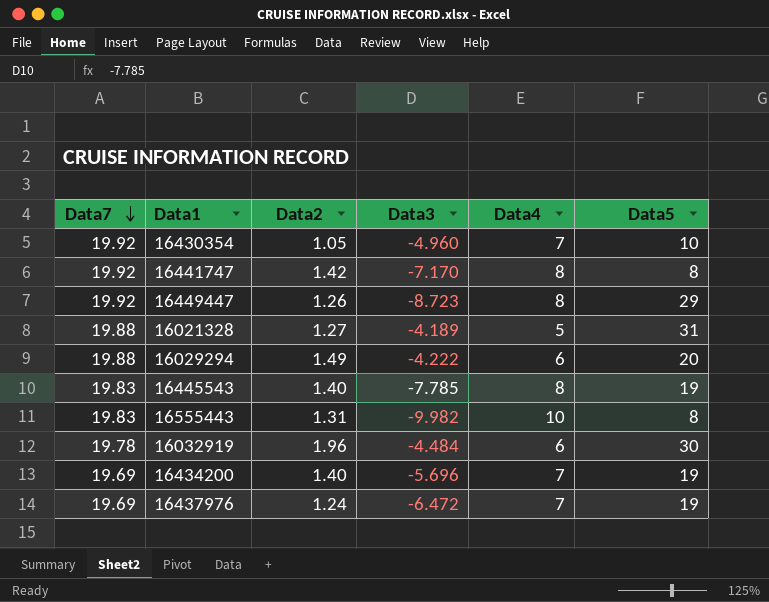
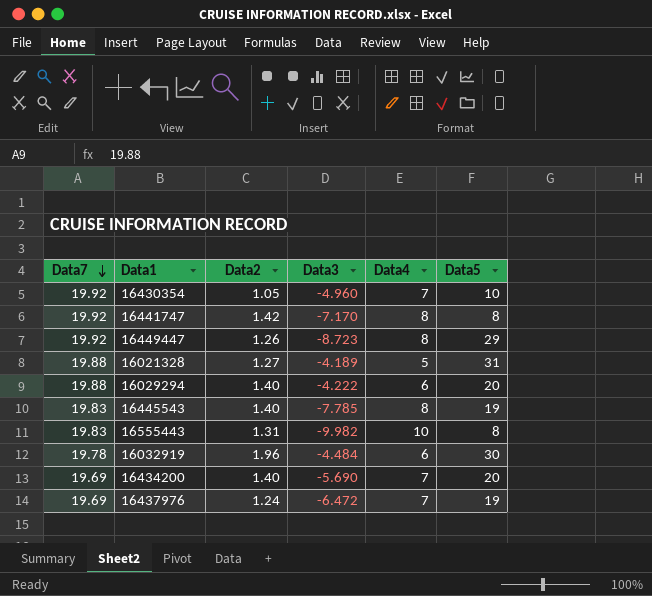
16029294 | Data2: 1.49 -> 1.40
16434200 | Data3: -5.696 -> -5.690
16434200 | Data5: 19 -> 20

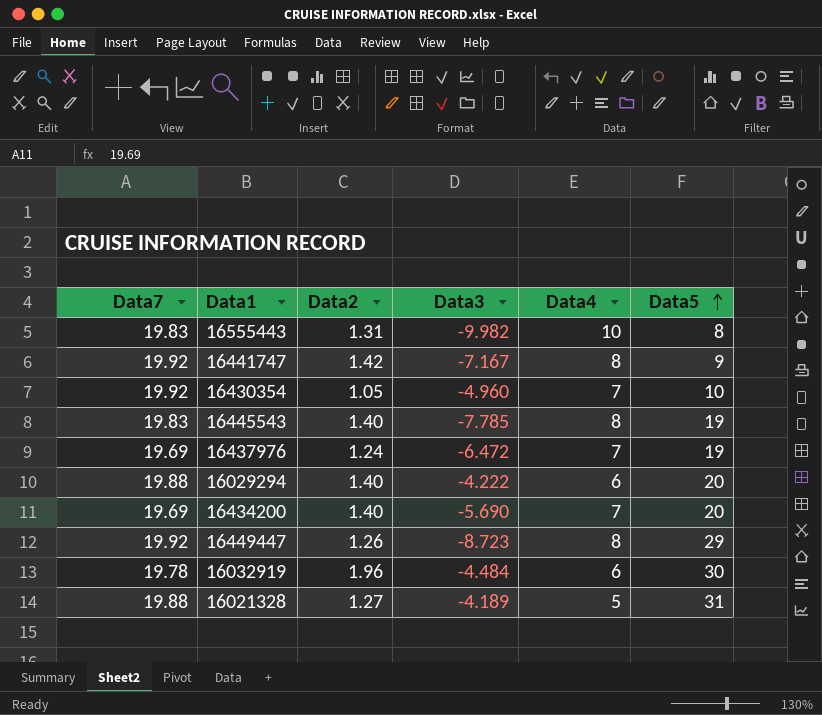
row order: Data7 descending -> Data5 ascending
16441747 | Data3: -7.170 -> -7.167
16441747 | Data5: 8 -> 9

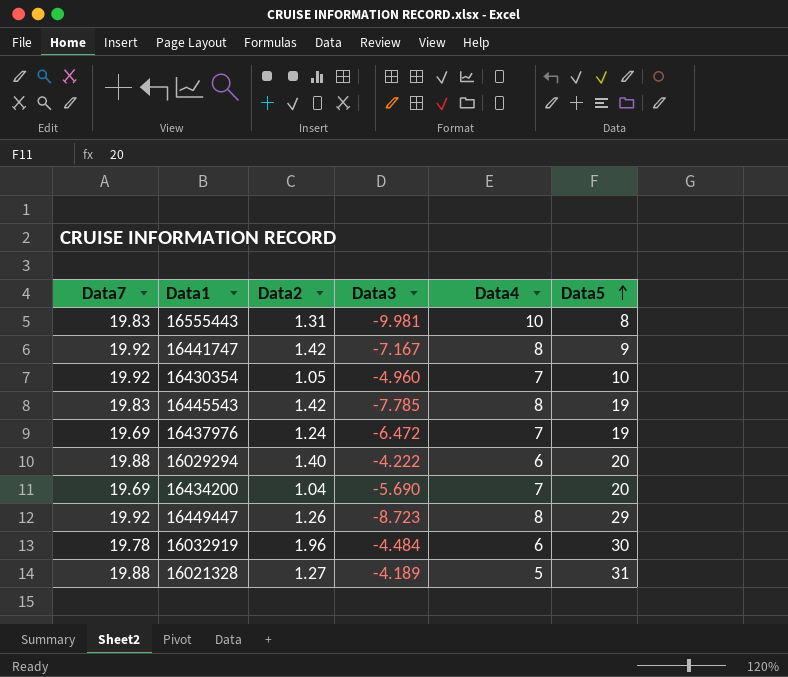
16555443 | Data3: -9.982 -> -9.981
16445543 | Data2: 1.40 -> 1.42
16434200 | Data2: 1.40 -> 1.04

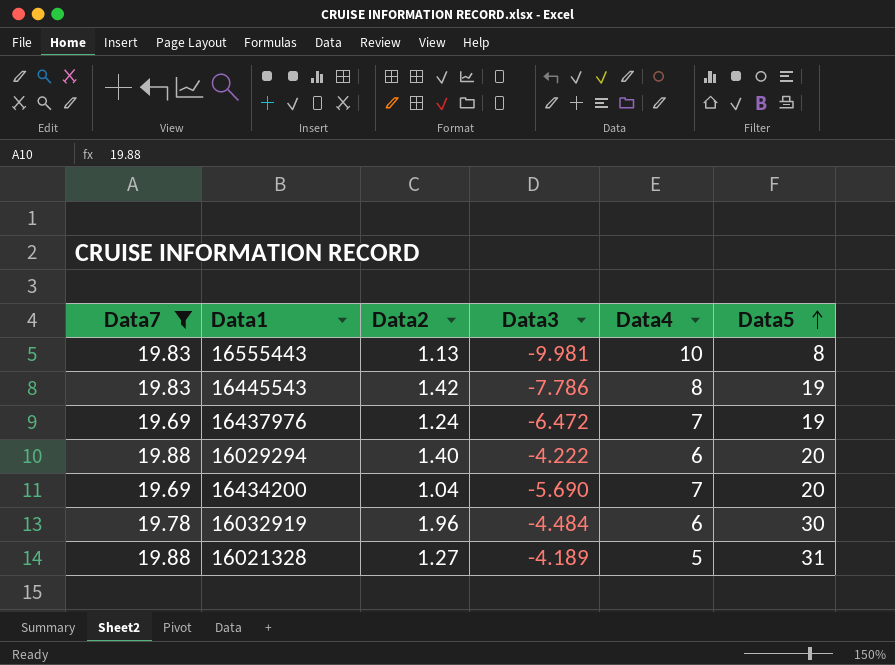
filter: none -> Data7 != 19.92
16555443 | Data2: 1.31 -> 1.13
16445543 | Data3: -7.785 -> -7.786

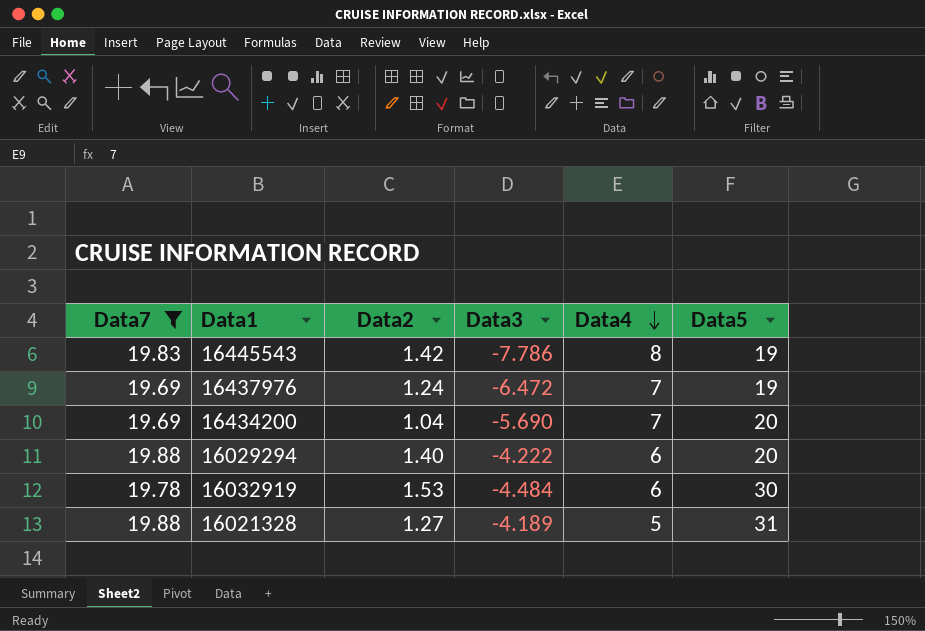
row order: Data5 ascending -> Data4 descending
row 16555443: 19.83 | 1.13 | -9.981 | 10 | 8 -> none
16032919 | Data2: 1.96 -> 1.53

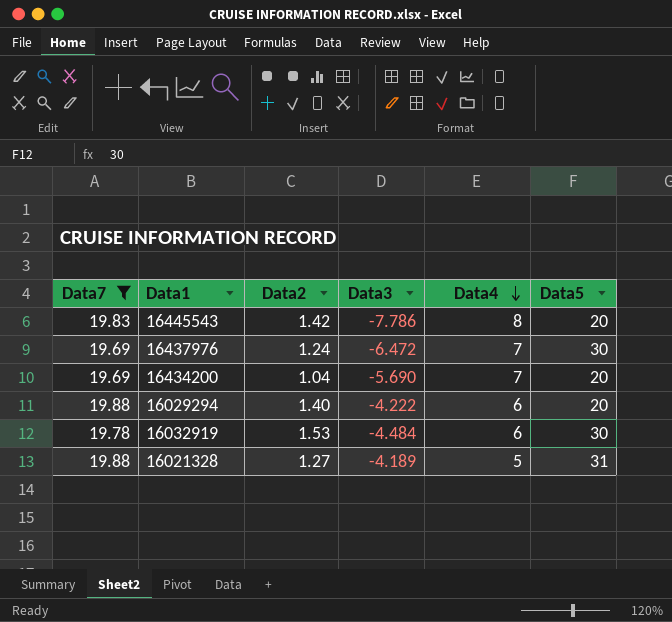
16445543 | Data5: 19 -> 20
16437976 | Data5: 19 -> 30

